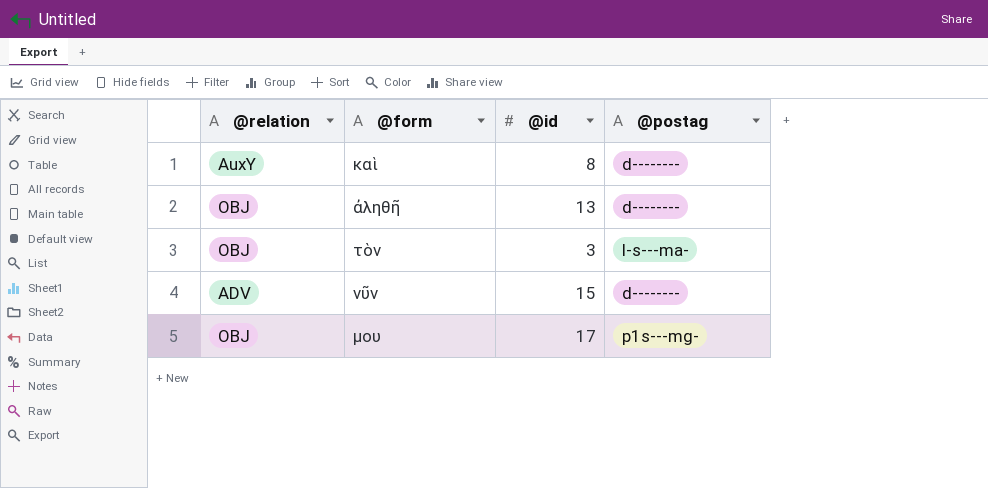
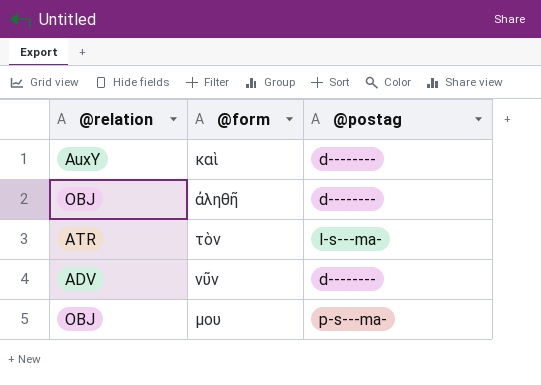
column @id | position: 3 -> none
τὸν | @relation: OBJ -> ATR
μου | @postag: p1s---mg- -> p-s---ma-

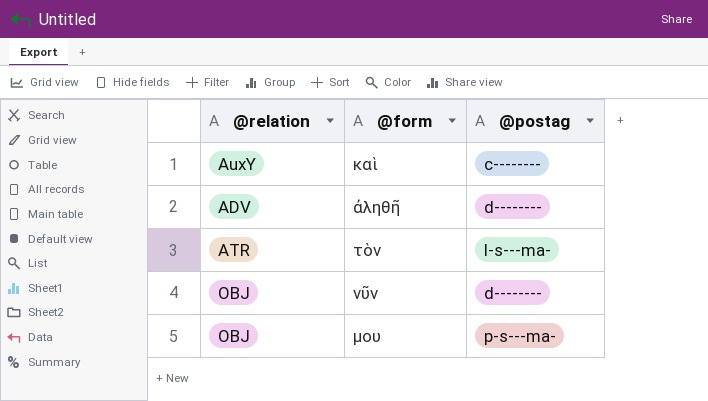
καὶ | @postag: d-------- -> c--------
ἀληθῆ | @relation: OBJ -> ADV
νῦν | @relation: ADV -> OBJ

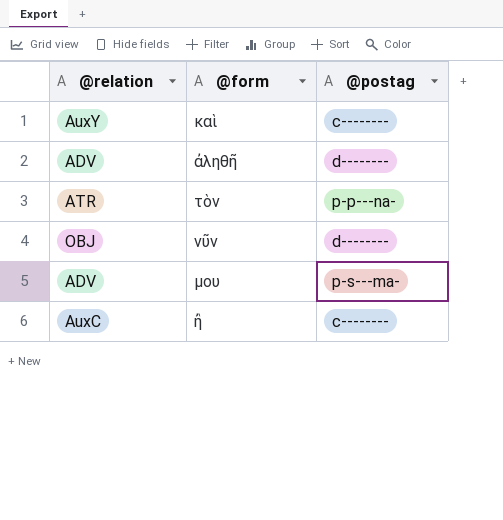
τὸν | @postag: l-s---ma- -> p-p---na-
μου | @relation: OBJ -> ADV
row ἢ: none -> AuxC | c--------

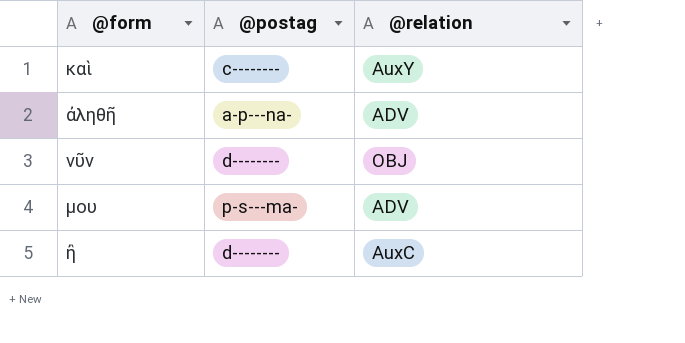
column @relation | position: 1 -> 3
row τὸν: ATR | p-p---na- -> none
ἀληθῆ | @postag: d-------- -> a-p---na-
ἢ | @postag: c-------- -> d--------

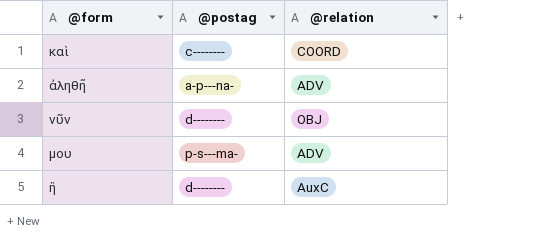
καὶ | @relation: AuxY -> COORD

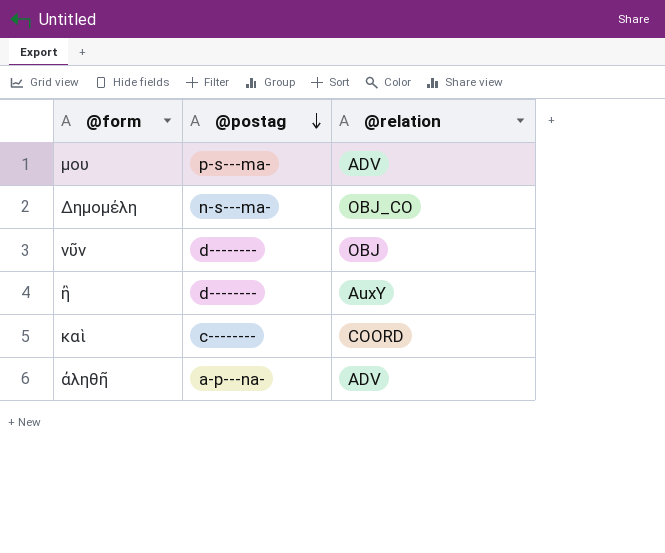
row order: none -> @postag descending
row Δημομέλη: none -> n-s---ma- | OBJ_CO
ἢ | @relation: AuxC -> AuxY

